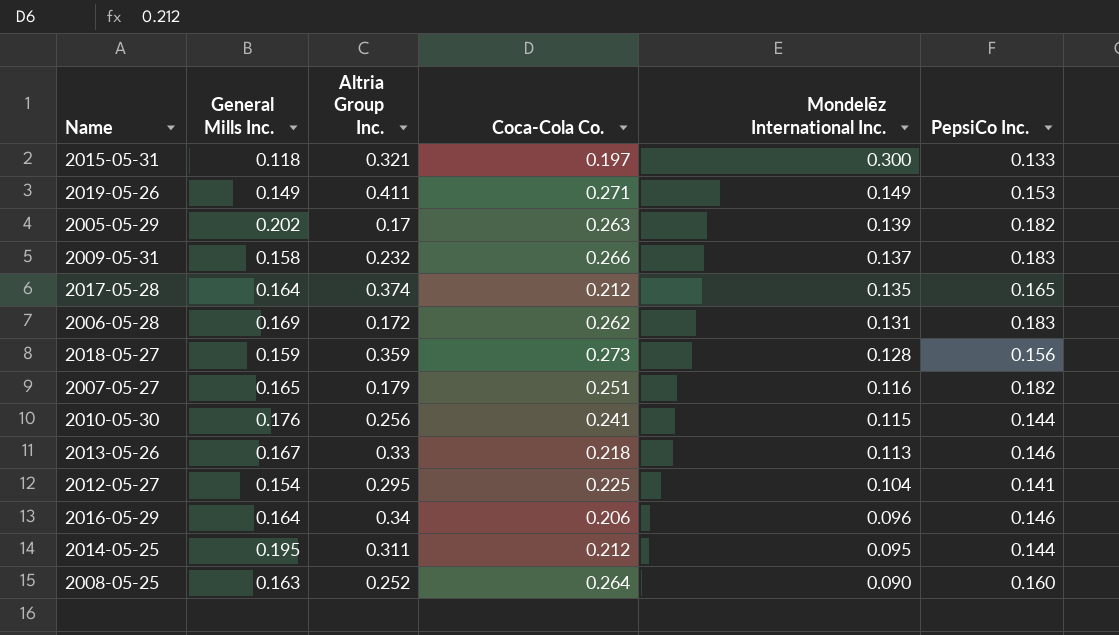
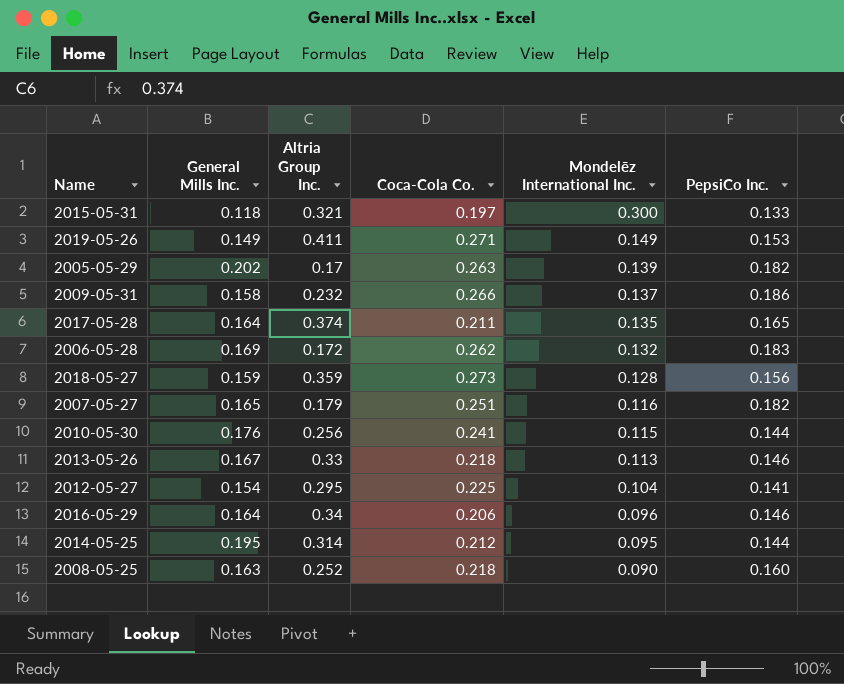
2009-05-31 | PepsiCo Inc.: 0.183 -> 0.186
2017-05-28 | Coca-Cola Co.: 0.212 -> 0.211
2006-05-28 | Mondelēz International Inc.: 0.131 -> 0.132
2014-05-25 | Altria Group Inc.: 0.311 -> 0.314
2008-05-25 | Coca-Cola Co.: 0.264 -> 0.218

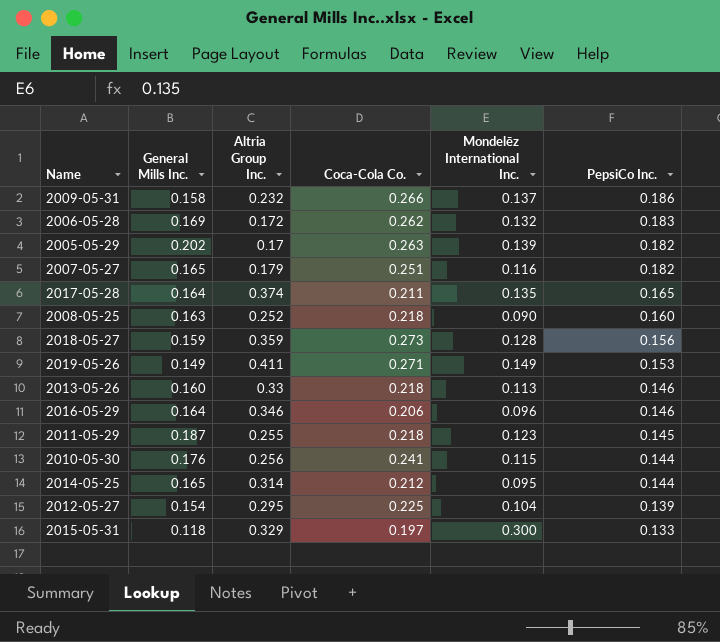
row order: Mondelēz International Inc. descending -> PepsiCo Inc. descending
2013-05-26 | General Mills Inc.: 0.167 -> 0.160
2016-05-29 | Altria Group Inc.: 0.34 -> 0.346
row 2011-05-29: none -> 0.187 | 0.255 | 0.218 | 0.123 | 0.145
2014-05-25 | General Mills Inc.: 0.195 -> 0.165
2012-05-27 | PepsiCo Inc.: 0.141 -> 0.139
2015-05-31 | Altria Group Inc.: 0.321 -> 0.329

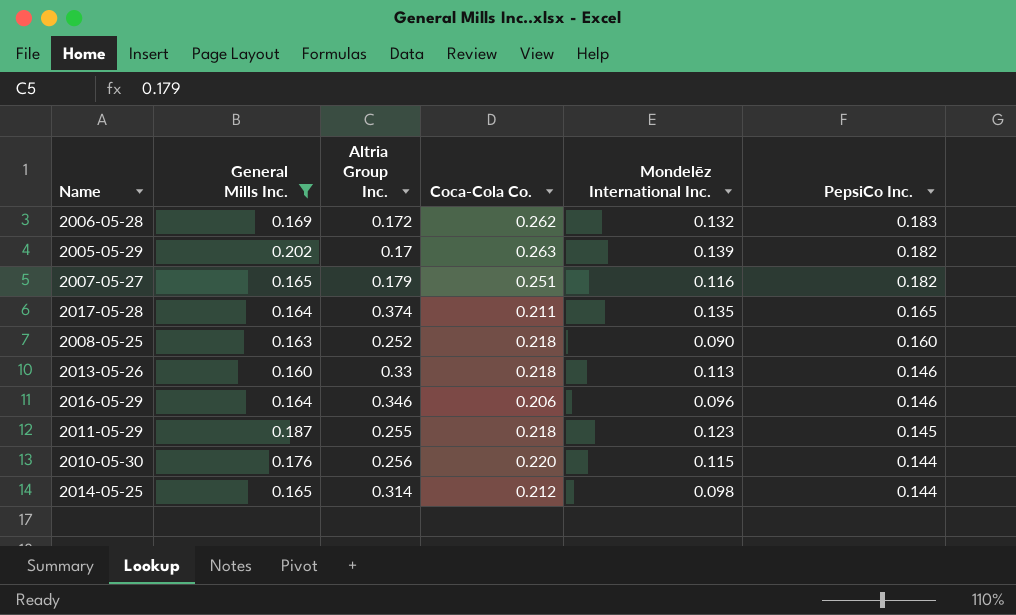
filter: none -> General Mills Inc. >= 0.160
2010-05-30 | Coca-Cola Co.: 0.241 -> 0.220
2014-05-25 | Mondelēz International Inc.: 0.095 -> 0.098

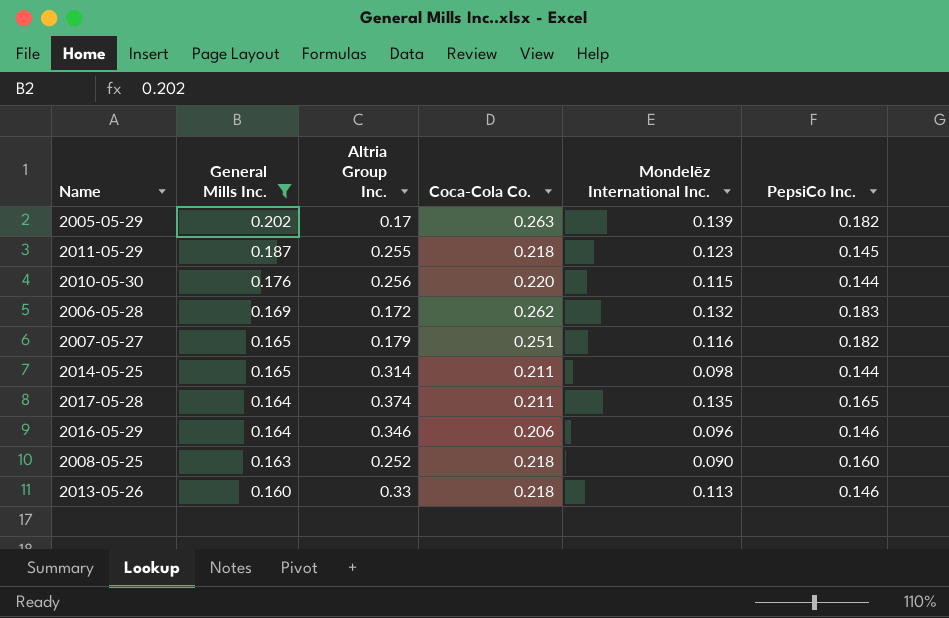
row order: PepsiCo Inc. descending -> General Mills Inc. descending
2014-05-25 | Coca-Cola Co.: 0.212 -> 0.211

